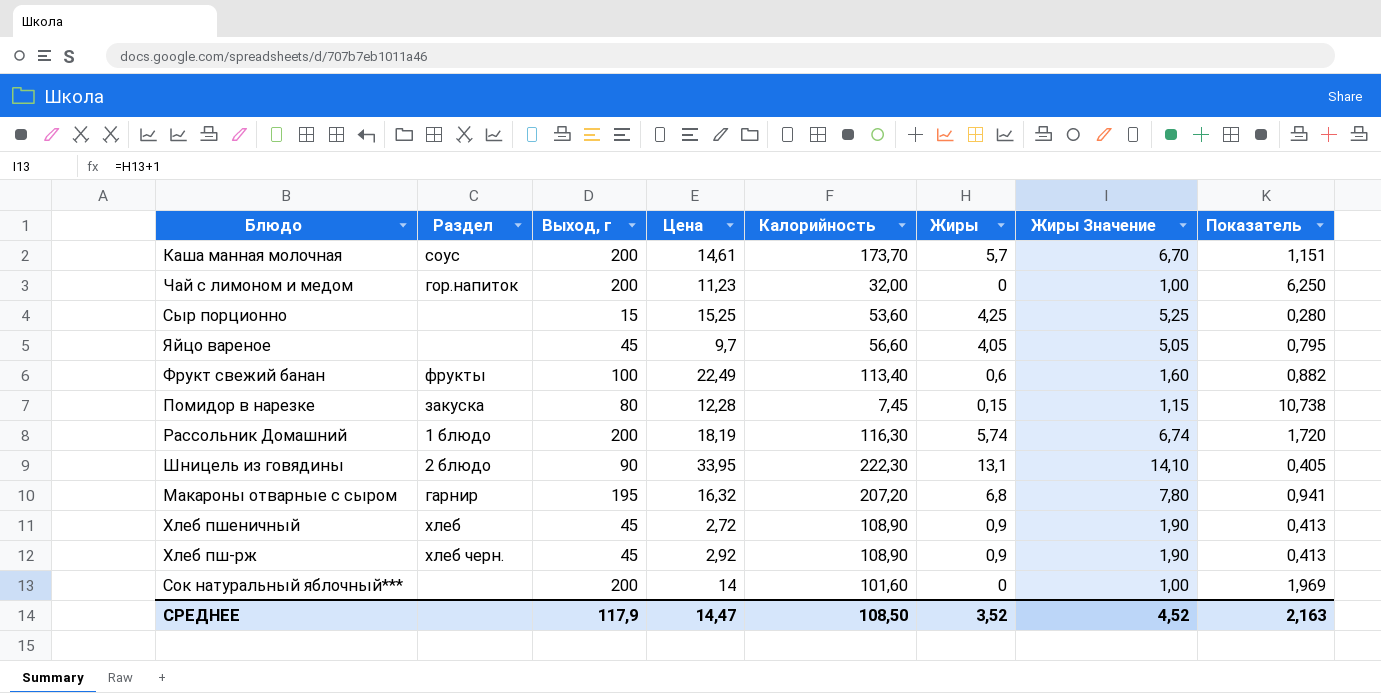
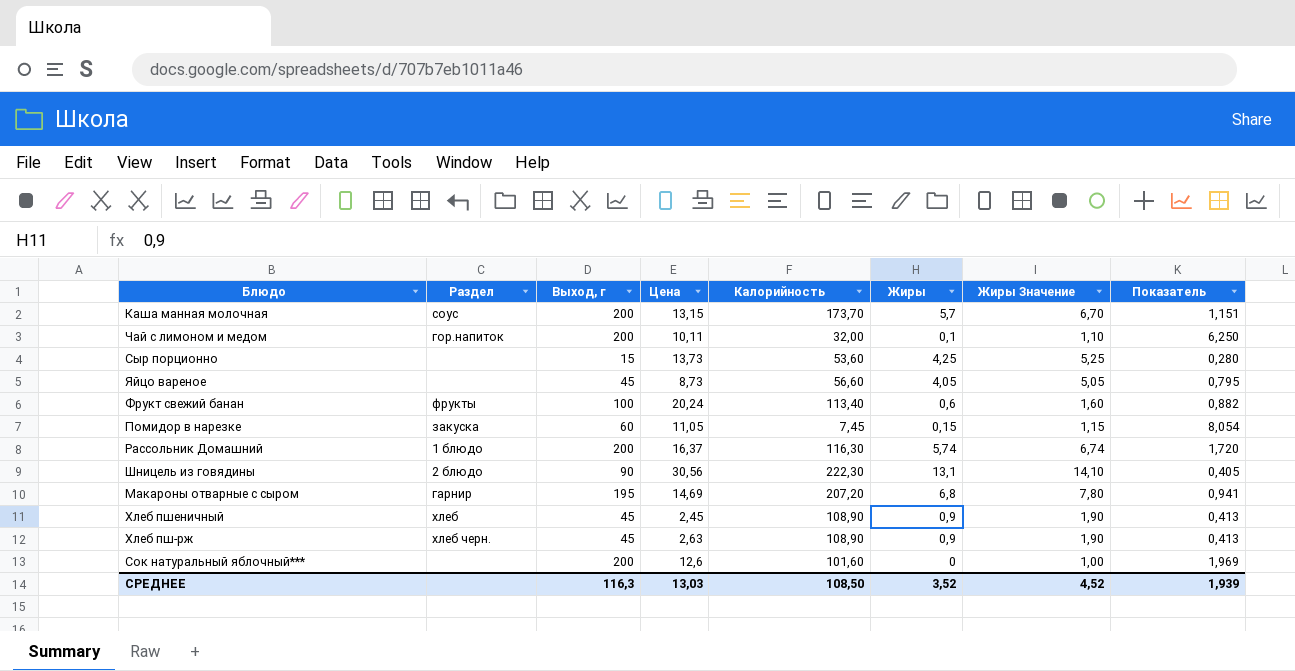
Каша манная молочная | Цена: 14,61 -> 13,15
Чай с лимоном и медом | Цена: 11,23 -> 10,11
Чай с лимоном и медом | Жиры: 0 -> 0,1
Чай с лимоном и медом | Жиры Значение: 1,00 -> 1,10
Сыр порционно | Цена: 15,25 -> 13,73
Яйцо вареное | Цена: 9,7 -> 8,73
Фрукт свежий банан | Цена: 22,49 -> 20,24
Помидор в нарезке | Выход, г: 80 -> 60
Помидор в нарезке | Цена: 12,28 -> 11,05
Помидор в нарезке | Показатель: 10,738 -> 8,054
Рассольник Домашний | Цена: 18,19 -> 16,37
Шницель из говядины | Цена: 33,95 -> 30,56
Макароны отварные с сыром | Цена: 16,32 -> 14,69
Хлеб пшеничный | Цена: 2,72 -> 2,45
Хлеб пш-рж | Цена: 2,92 -> 2,63
Сок натуральный яблочный*** | Цена: 14 -> 12,6
СРЕДНЕЕ | Выход, г: 117,9 -> 116,3
СРЕДНЕЕ | Цена: 14,47 -> 13,03
СРЕДНЕЕ | Показатель: 2,163 -> 1,939

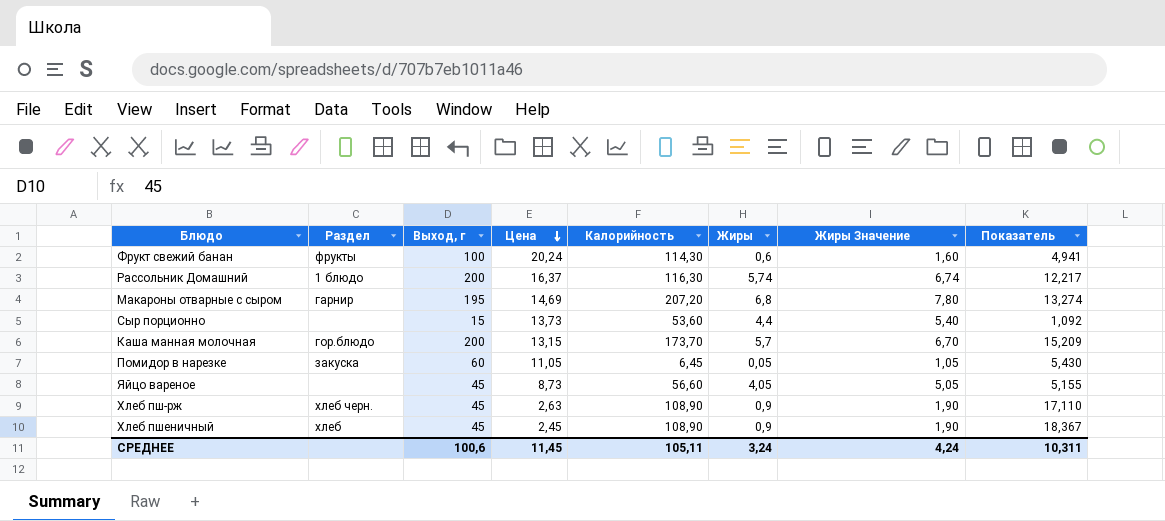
row order: none -> Цена descending
column Показатель | formula: [Выход, г] / [Калорийность] -> [Выход, г] / [Цена]
row Чай с лимоном и медом: гор.напиток | 200 | 10,11 | 32,00 | 0,1 | 1,10 | 6,250 -> none
row Шницель из говядины: 2 блюдо | 90 | 30,56 | 222,30 | 13,1 | 14,10 | 0,405 -> none
row Сок натуральный яблочный***: none | 200 | 12,6 | 101,60 | 0 | 1,00 | 1,969 -> none
Фрукт свежий банан | Калорийность: 113,40 -> 114,30
Сыр порционно | Жиры: 4,25 -> 4,4
Сыр порционно | Жиры Значение: 5,25 -> 5,40
Каша манная молочная | Раздел: соус -> гор.блюдо
Помидор в нарезке | Калорийность: 7,45 -> 6,45
Помидор в нарезке | Жиры: 0,15 -> 0,05
Помидор в нарезке | Жиры Значение: 1,15 -> 1,05
СРЕДНЕЕ | Выход, г: 116,3 -> 100,6
СРЕДНЕЕ | Цена: 13,03 -> 11,45
СРЕДНЕЕ | Калорийность: 108,50 -> 105,11
СРЕДНЕЕ | Жиры: 3,52 -> 3,24
СРЕДНЕЕ | Жиры Значение: 4,52 -> 4,24
СРЕДНЕЕ | Показатель: 1,939 -> 10,311

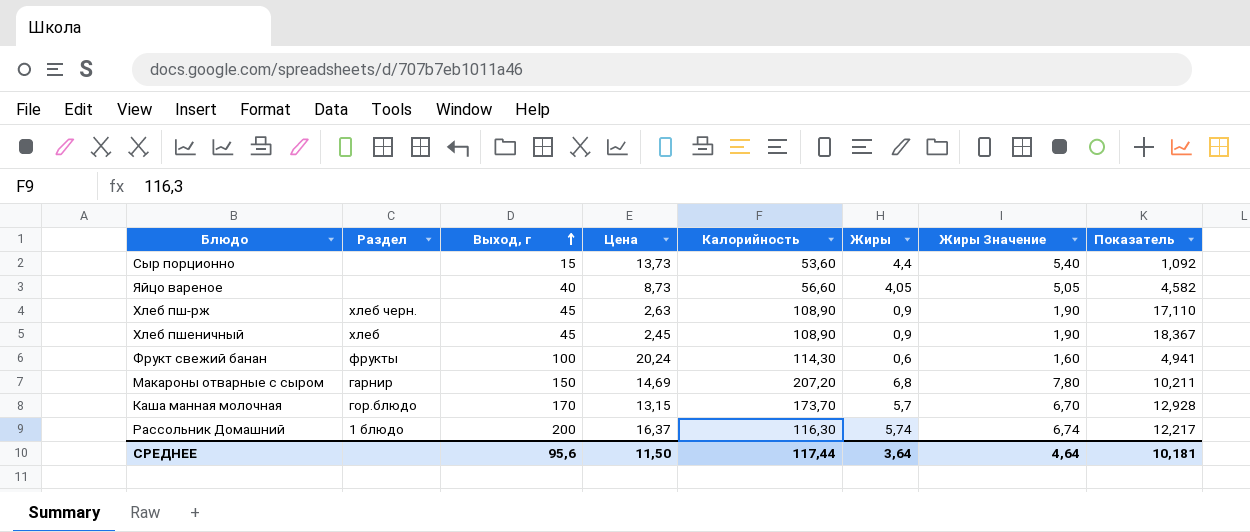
row order: Цена descending -> Выход, г ascending
row Помидор в нарезке: закуска | 60 | 11,05 | 6,45 | 0,05 | 1,05 | 5,430 -> none
Яйцо вареное | Выход, г: 45 -> 40
Яйцо вареное | Показатель: 5,155 -> 4,582
Макароны отварные с сыром | Выход, г: 195 -> 150
Макароны отварные с сыром | Показатель: 13,274 -> 10,211
Каша манная молочная | Выход, г: 200 -> 170
Каша манная молочная | Показатель: 15,209 -> 12,928
СРЕДНЕЕ | Выход, г: 100,6 -> 95,6
СРЕДНЕЕ | Цена: 11,45 -> 11,50
СРЕДНЕЕ | Калорийность: 105,11 -> 117,44
СРЕДНЕЕ | Жиры: 3,24 -> 3,64
СРЕДНЕЕ | Жиры Значение: 4,24 -> 4,64
СРЕДНЕЕ | Показатель: 10,311 -> 10,181

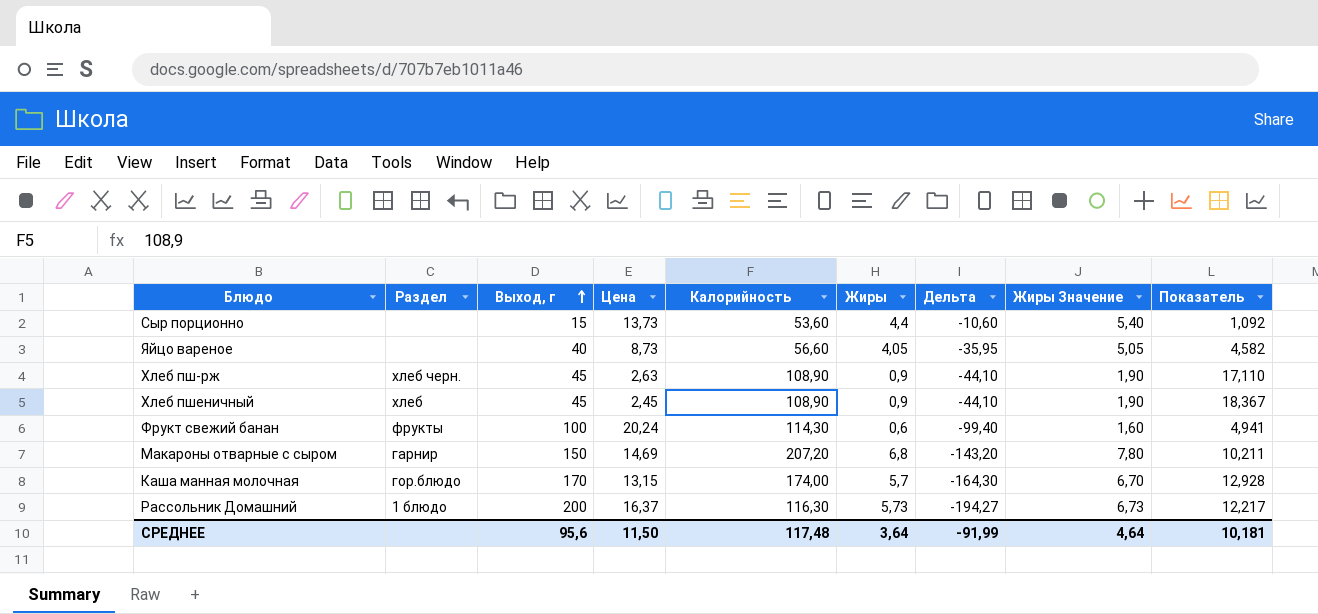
column Дельта | formula: none -> [Жиры] - [Выход, г]
Каша манная молочная | Калорийность: 173,70 -> 174,00
Рассольник Домашний | Жиры: 5,74 -> 5,73
Рассольник Домашний | Жиры Значение: 6,74 -> 6,73
СРЕДНЕЕ | Калорийность: 117,44 -> 117,48

